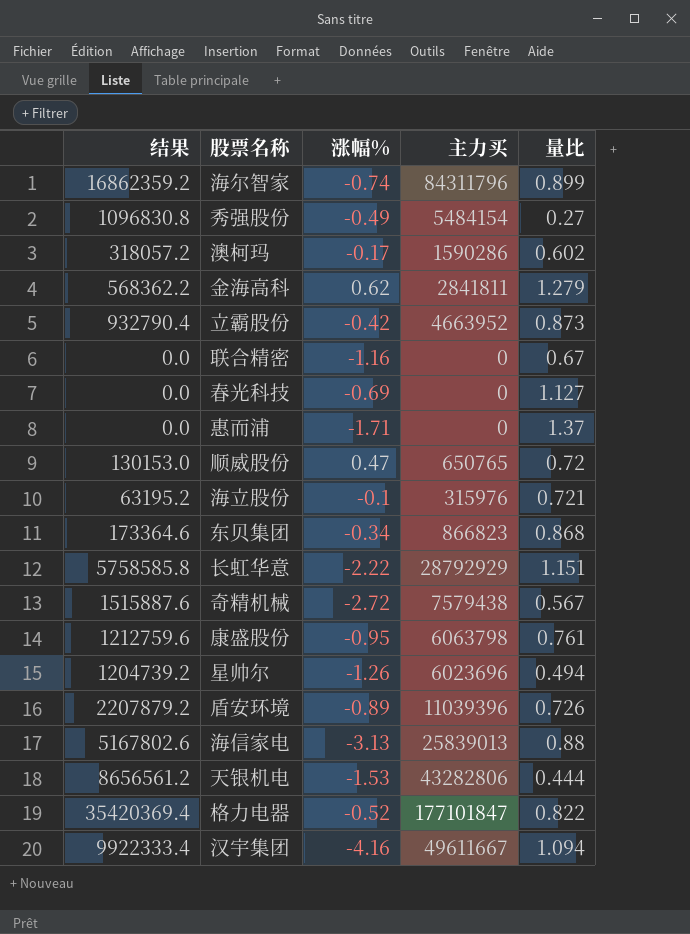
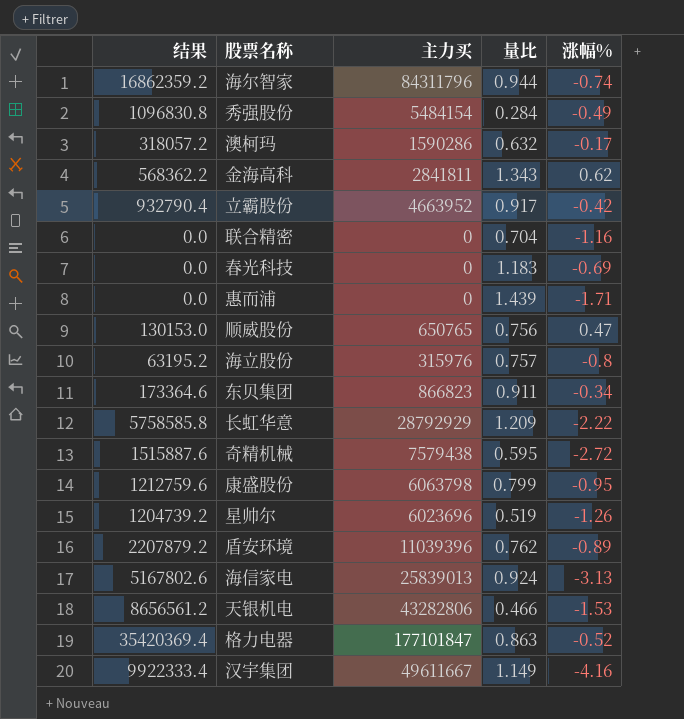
column 涨幅% | position: 3 -> 5
海尔智家 | 量比: 0.899 -> 0.944
秀强股份 | 量比: 0.27 -> 0.284
澳柯玛 | 量比: 0.602 -> 0.632
金海高科 | 量比: 1.279 -> 1.343
立霸股份 | 量比: 0.873 -> 0.917
联合精密 | 量比: 0.67 -> 0.704
春光科技 | 量比: 1.127 -> 1.183
惠而浦 | 量比: 1.37 -> 1.439
顺威股份 | 量比: 0.72 -> 0.756
海立股份 | 量比: 0.721 -> 0.757
海立股份 | 涨幅%: -0.1 -> -0.8
东贝集团 | 量比: 0.868 -> 0.911
长虹华意 | 量比: 1.151 -> 1.209
奇精机械 | 量比: 0.567 -> 0.595
康盛股份 | 量比: 0.761 -> 0.799
星帅尔 | 量比: 0.494 -> 0.519
盾安环境 | 量比: 0.726 -> 0.762
海信家电 | 量比: 0.88 -> 0.924
天银机电 | 量比: 0.444 -> 0.466
格力电器 | 量比: 0.822 -> 0.863
汉宇集团 | 量比: 1.094 -> 1.149

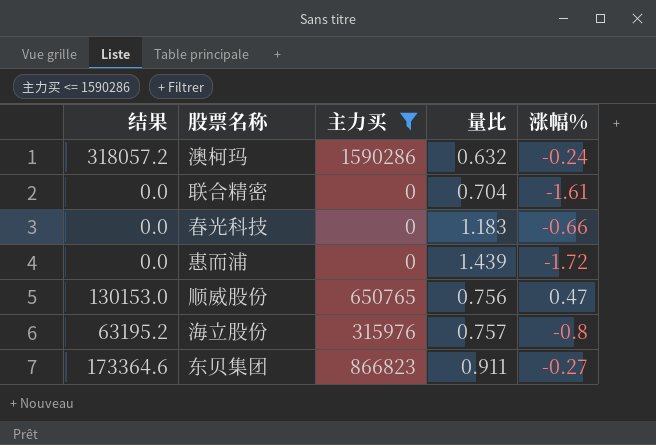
filter: none -> 主力买 <= 1590286
澳柯玛 | 涨幅%: -0.17 -> -0.24
联合精密 | 涨幅%: -1.16 -> -1.61
春光科技 | 涨幅%: -0.69 -> -0.66
惠而浦 | 涨幅%: -1.71 -> -1.72
东贝集团 | 涨幅%: -0.34 -> -0.27

